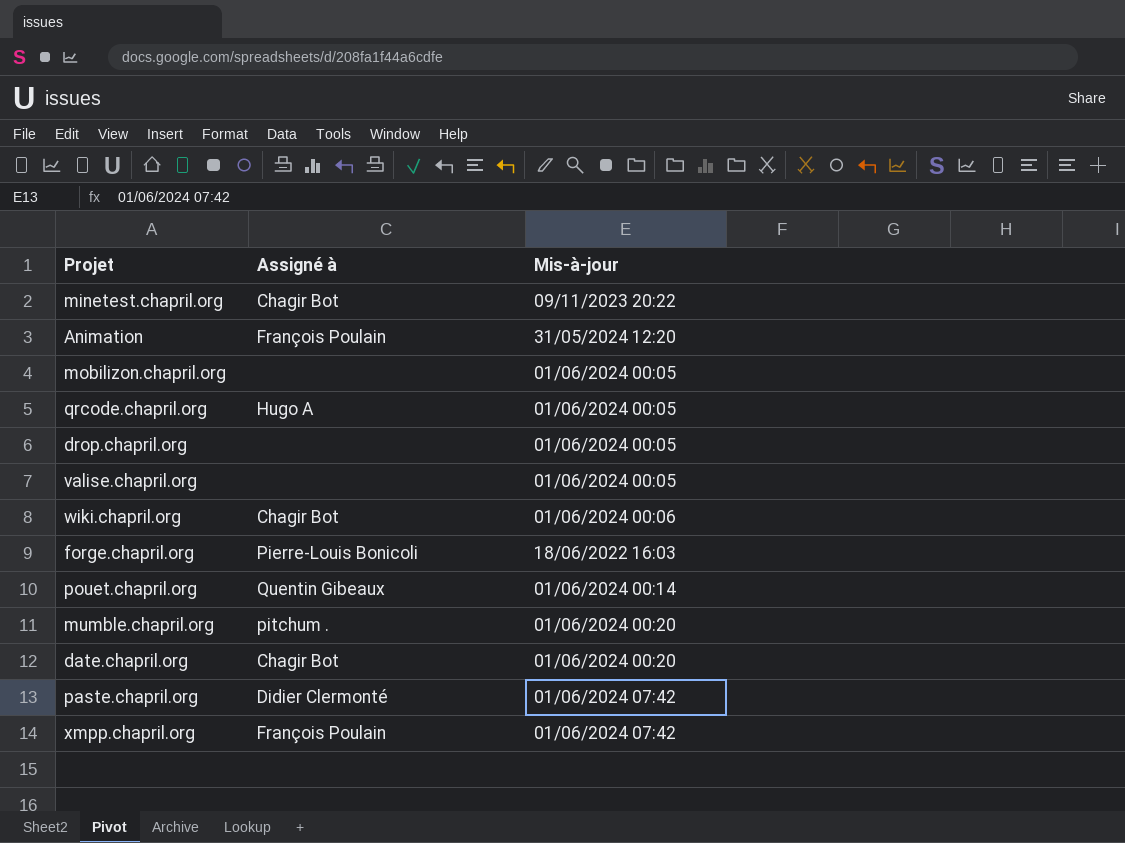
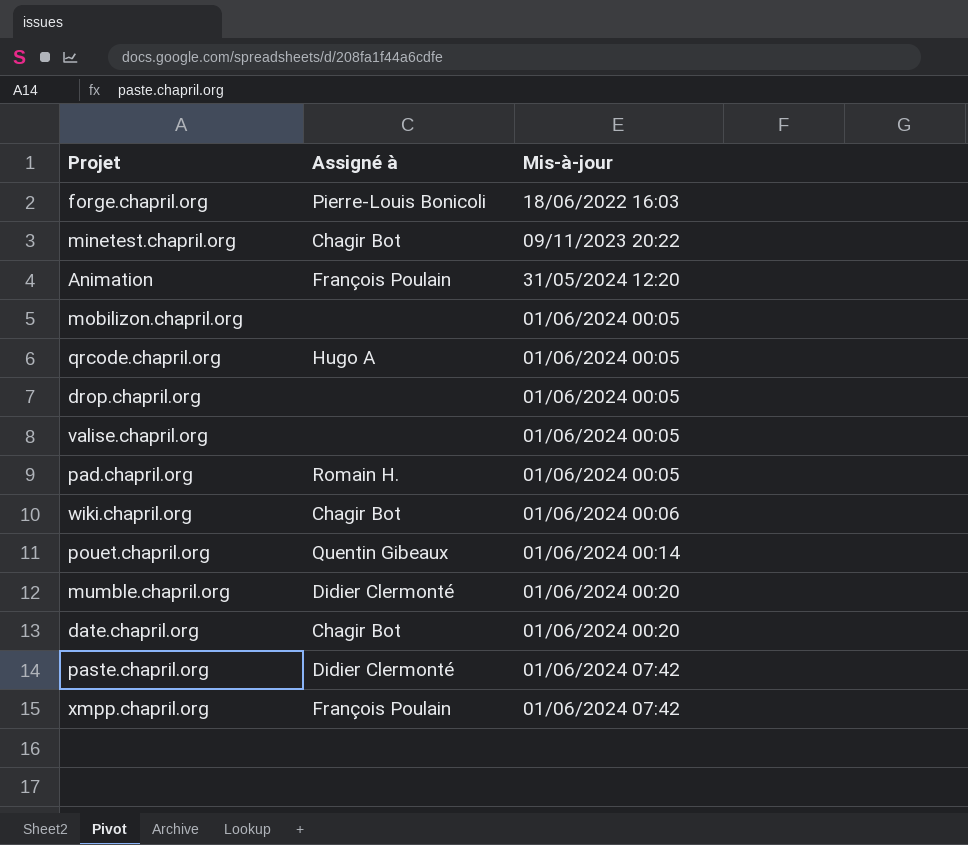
row order: none -> Mis-à-jour ascending
row pad.chapril.org: none -> Romain H. | 01/06/2024 00:05
mumble.chapril.org | Assigné à: pitchum . -> Didier Clermonté

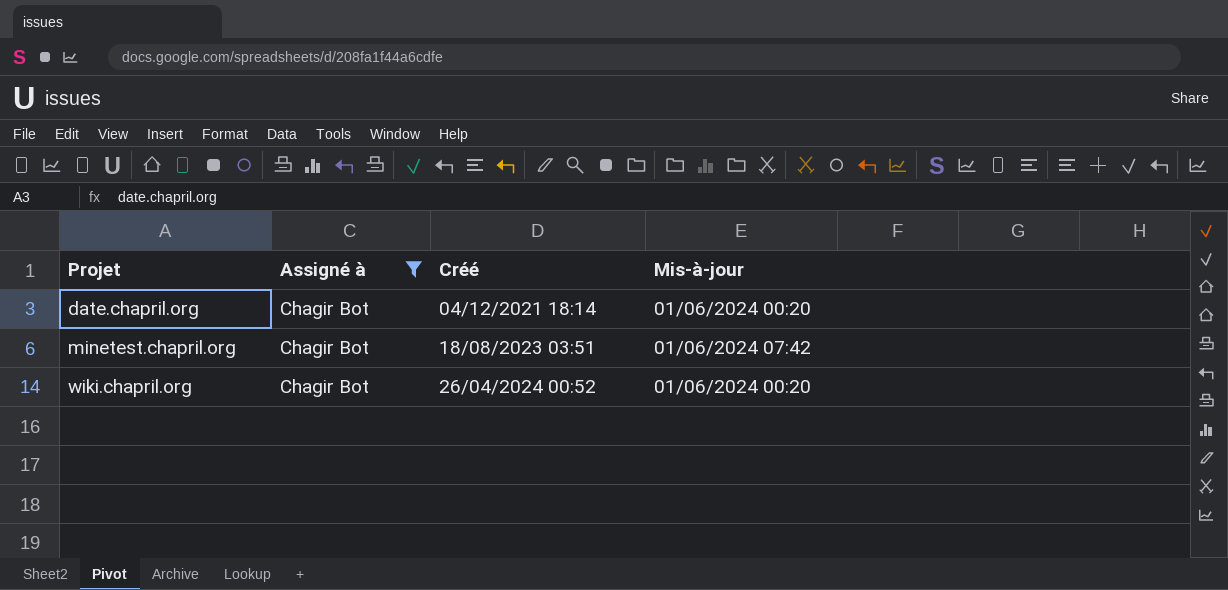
filter: none -> Assigné à = Chagir Bot
row order: Mis-à-jour ascending -> Projet ascending
column Créé | position: none -> 3
minetest.chapril.org | Mis-à-jour: 09/11/2023 20:22 -> 01/06/2024 07:42
wiki.chapril.org | Mis-à-jour: 01/06/2024 00:06 -> 01/06/2024 00:20

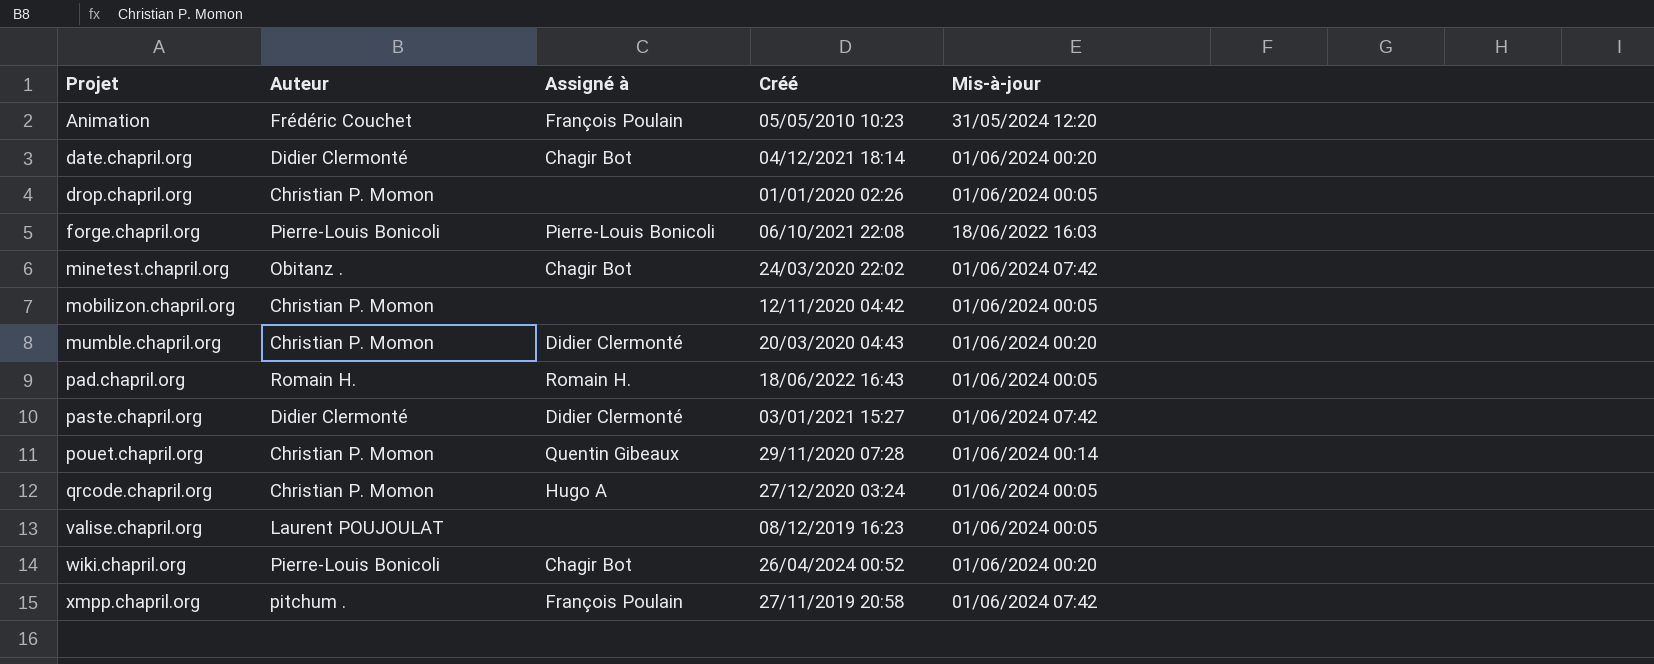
filter: Assigné à = Chagir Bot -> none
column Auteur | position: none -> 2
minetest.chapril.org | Créé: 18/08/2023 03:51 -> 24/03/2020 22:02

